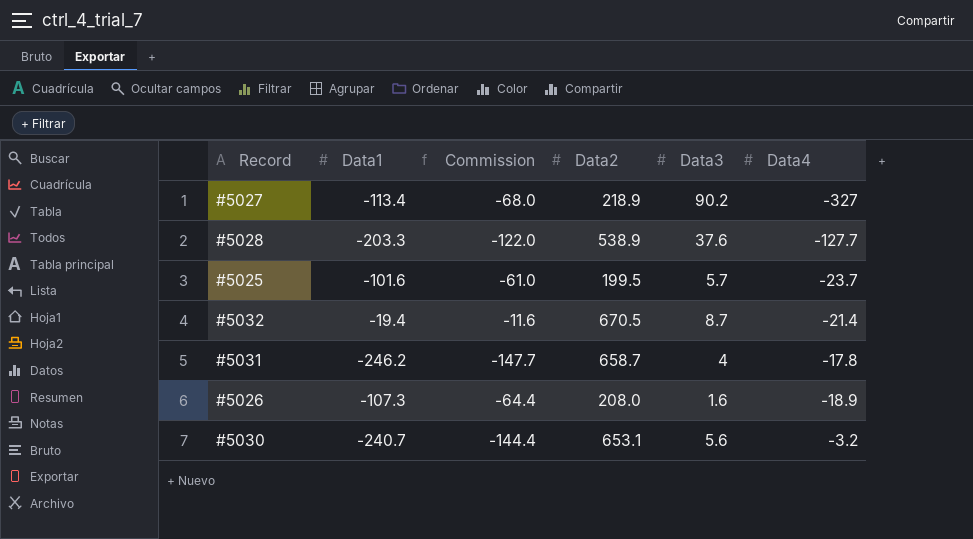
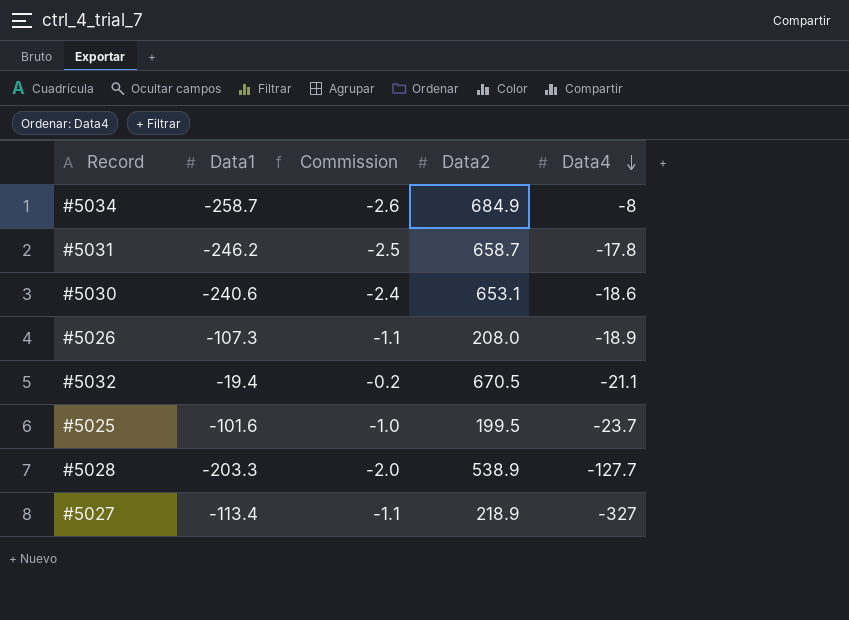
row order: none -> Data4 descending
column Data3 | position: 5 -> none
column Commission | formula: [Data1] * 0.6 -> [Data1] * 0.01
row #5034: none -> -258.7 | -2.6 | 684.9 | -8
#5030 | Data1: -240.7 -> -240.6
#5030 | Data4: -3.2 -> -18.6
#5032 | Data4: -21.4 -> -21.1

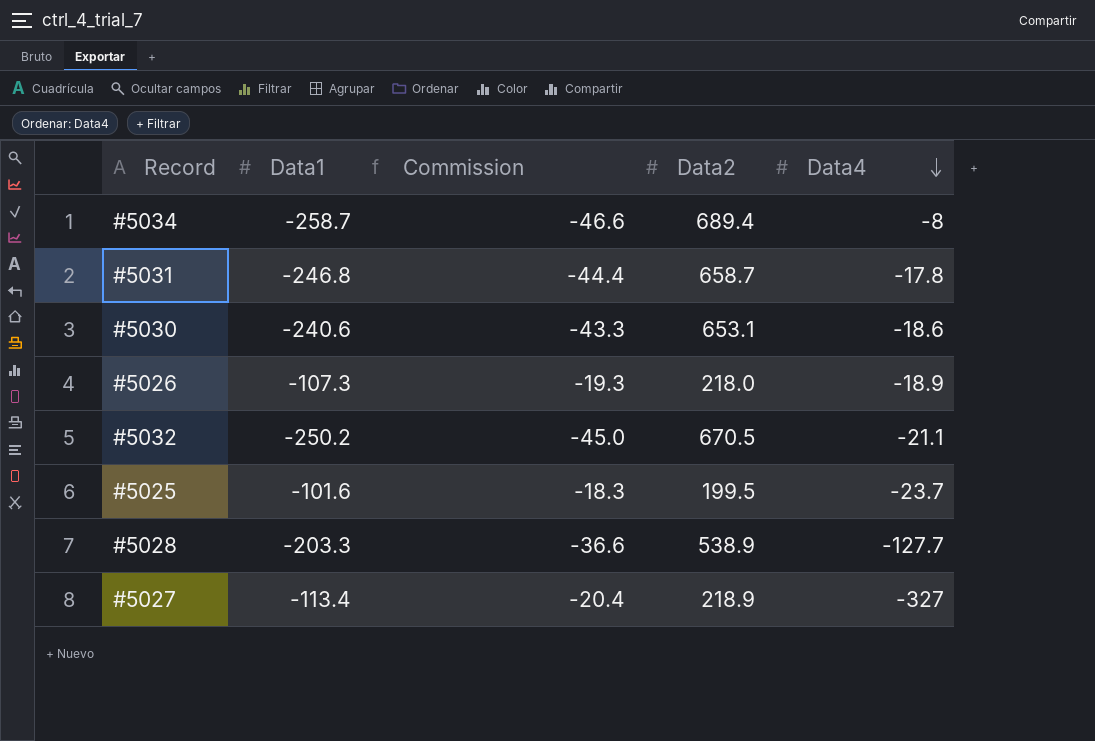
column Commission | formula: [Data1] * 0.01 -> [Data1] * 0.18
#5034 | Data2: 684.9 -> 689.4
#5031 | Data1: -246.2 -> -246.8
#5026 | Data2: 208.0 -> 218.0
#5032 | Data1: -19.4 -> -250.2

